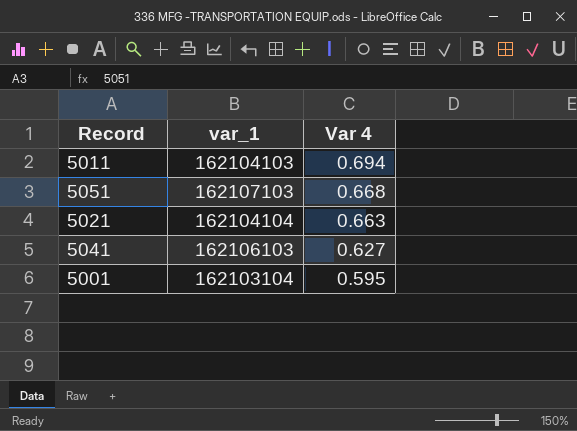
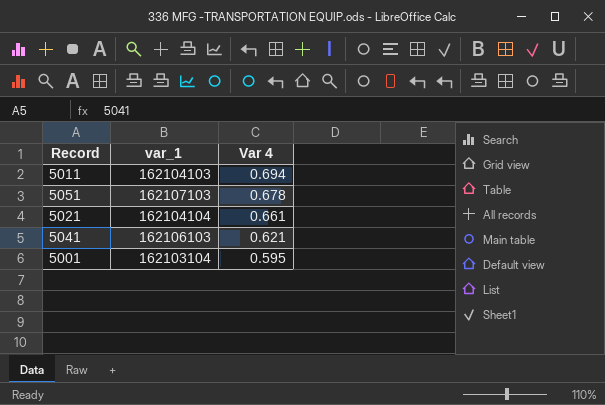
5051 | Var 4: 0.668 -> 0.678
5021 | Var 4: 0.663 -> 0.661
5041 | Var 4: 0.627 -> 0.621

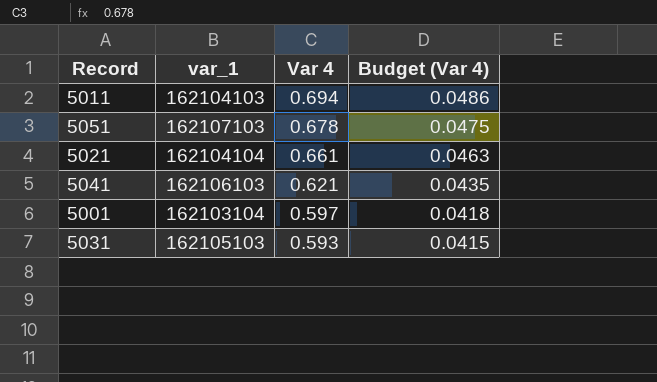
column Budget (Var 4) | formula: none -> [Var 4] * 0.07
5001 | Var 4: 0.595 -> 0.597
row 5031: none -> 162105103 | 0.593 | 0.0415

